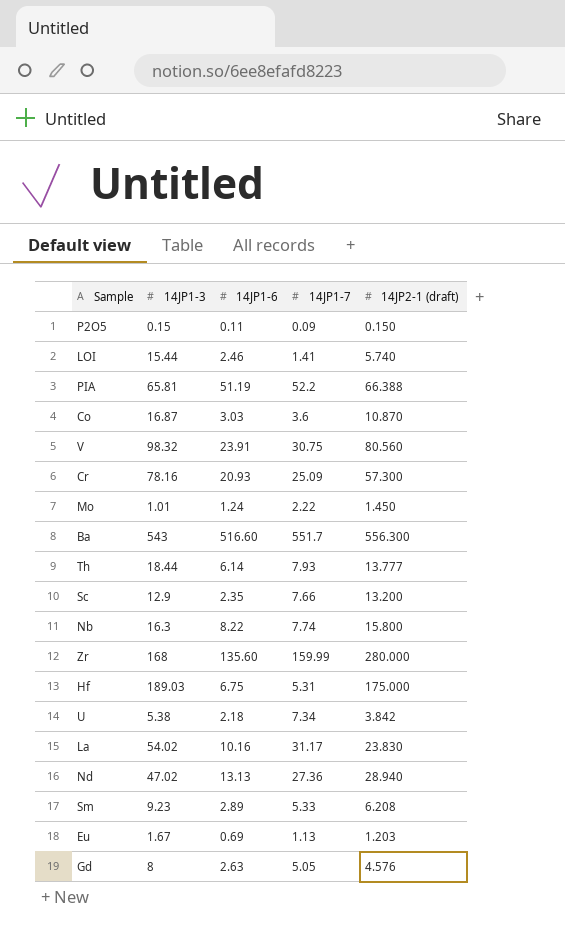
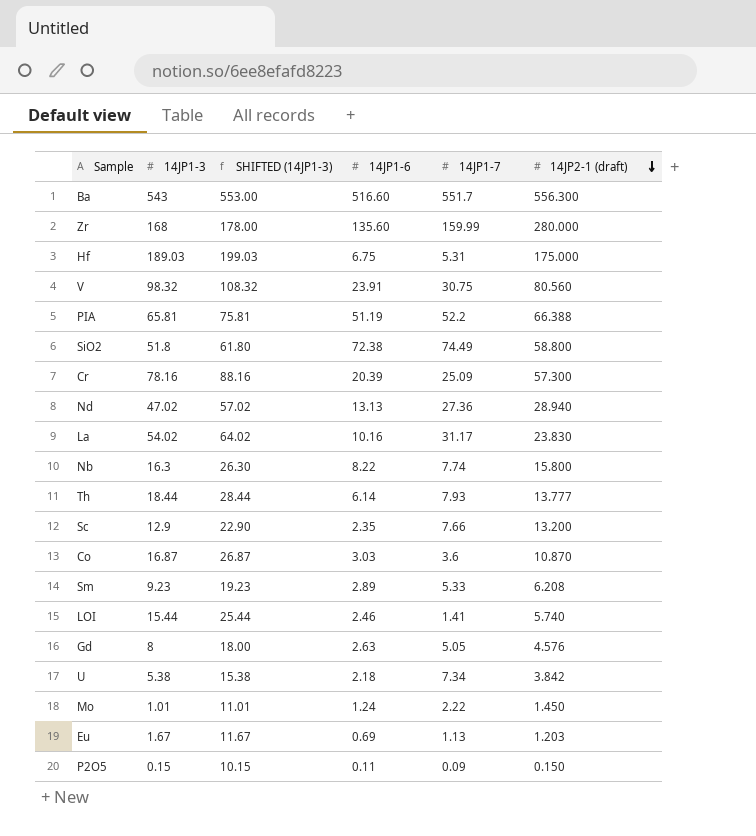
row order: none -> 14JP2-1 (draft) descending
column SHIFTED (14JP1-3) | formula: none -> [14JP1-3] + 10
row SiO2: none -> 51.8 | 61.80 | 72.38 | 74.49 | 58.800
Cr | 14JP1-6: 20.93 -> 20.39

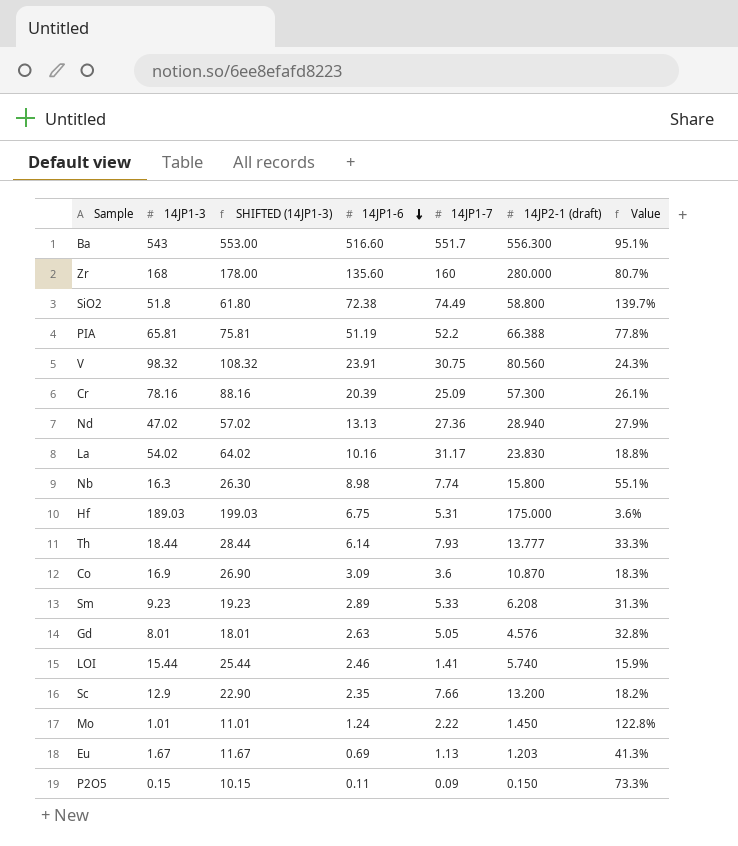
row order: 14JP2-1 (draft) descending -> 14JP1-6 descending
column Value | formula: none -> [14JP1-6] / [14JP1-3]
row U: 5.38 | 15.38 | 2.18 | 7.34 | 3.842 -> none
Zr | 14JP1-7: 159.99 -> 160
Nb | 14JP1-6: 8.22 -> 8.98
Co | 14JP1-3: 16.87 -> 16.9
Co | SHIFTED (14JP1-3): 26.87 -> 26.90
Co | 14JP1-6: 3.03 -> 3.09
Gd | 14JP1-3: 8 -> 8.01
Gd | SHIFTED (14JP1-3): 18.00 -> 18.01

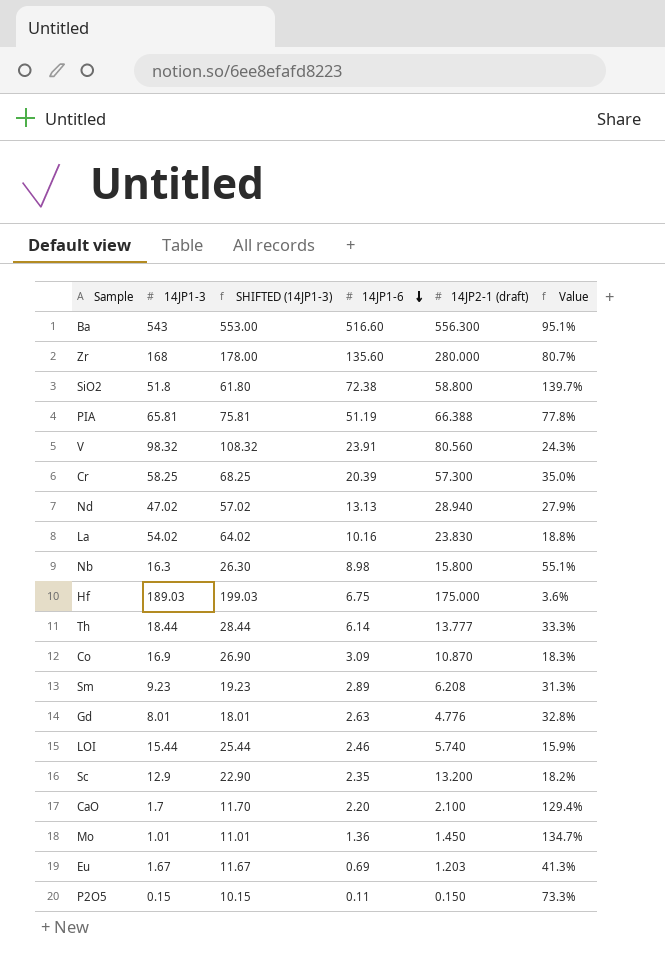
column 14JP1-7 | position: 5 -> none
Cr | 14JP1-3: 78.16 -> 58.25
Cr | SHIFTED (14JP1-3): 88.16 -> 68.25
Cr | Value: 26.1% -> 35.0%
Gd | 14JP2-1 (draft): 4.576 -> 4.776
row CaO: none -> 1.7 | 11.70 | 2.20 | 2.100 | 129.4%
Mo | 14JP1-6: 1.24 -> 1.36
Mo | Value: 122.8% -> 134.7%

